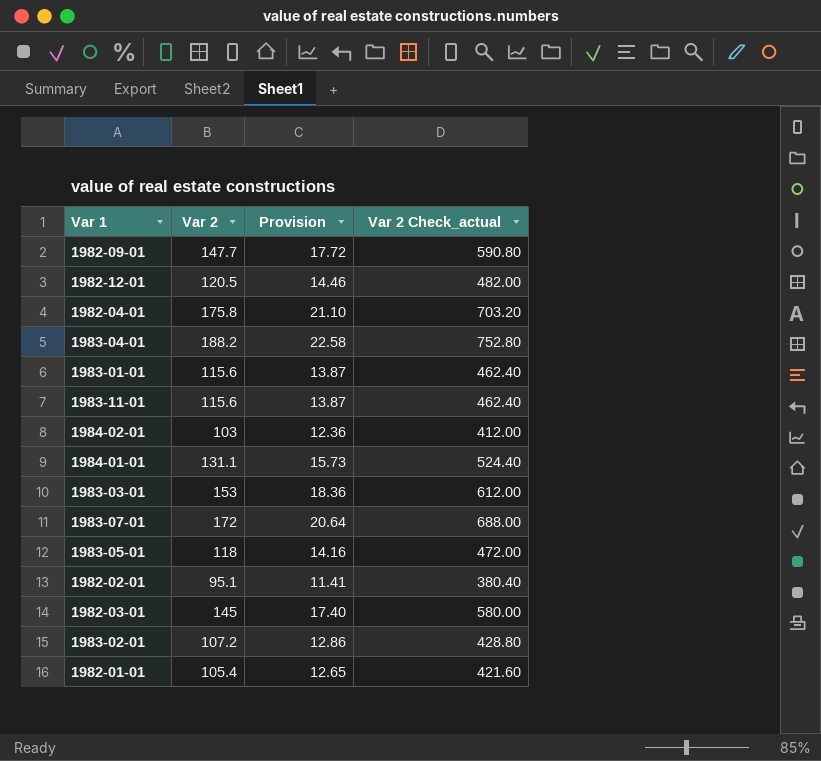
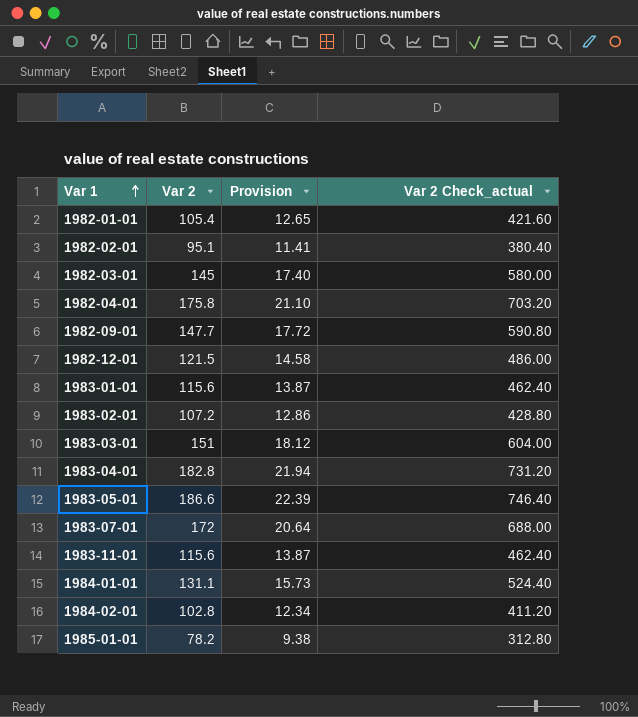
row order: none -> Var 1 ascending
1982-12-01 | Var 2: 120.5 -> 121.5
1982-12-01 | Provision: 14.46 -> 14.58
1982-12-01 | Var 2 Check_actual: 482.00 -> 486.00
1983-03-01 | Var 2: 153 -> 151
1983-03-01 | Provision: 18.36 -> 18.12
1983-03-01 | Var 2 Check_actual: 612.00 -> 604.00
1983-04-01 | Var 2: 188.2 -> 182.8
1983-04-01 | Provision: 22.58 -> 21.94
1983-04-01 | Var 2 Check_actual: 752.80 -> 731.20
1983-05-01 | Var 2: 118 -> 186.6
1983-05-01 | Provision: 14.16 -> 22.39
1983-05-01 | Var 2 Check_actual: 472.00 -> 746.40
1984-02-01 | Var 2: 103 -> 102.8
1984-02-01 | Provision: 12.36 -> 12.34
1984-02-01 | Var 2 Check_actual: 412.00 -> 411.20
row 1985-01-01: none -> 78.2 | 9.38 | 312.80

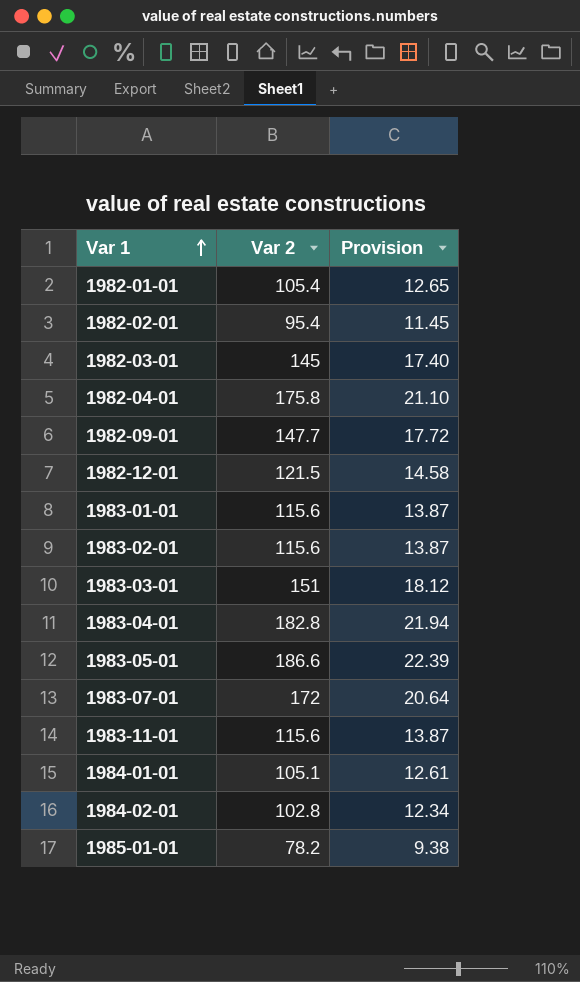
column Var 2 Check_actual | formula: [Var 2] * 4 -> none
1982-02-01 | Var 2: 95.1 -> 95.4
1982-02-01 | Provision: 11.41 -> 11.45
1983-02-01 | Var 2: 107.2 -> 115.6
1983-02-01 | Provision: 12.86 -> 13.87
1984-01-01 | Var 2: 131.1 -> 105.1
1984-01-01 | Provision: 15.73 -> 12.61

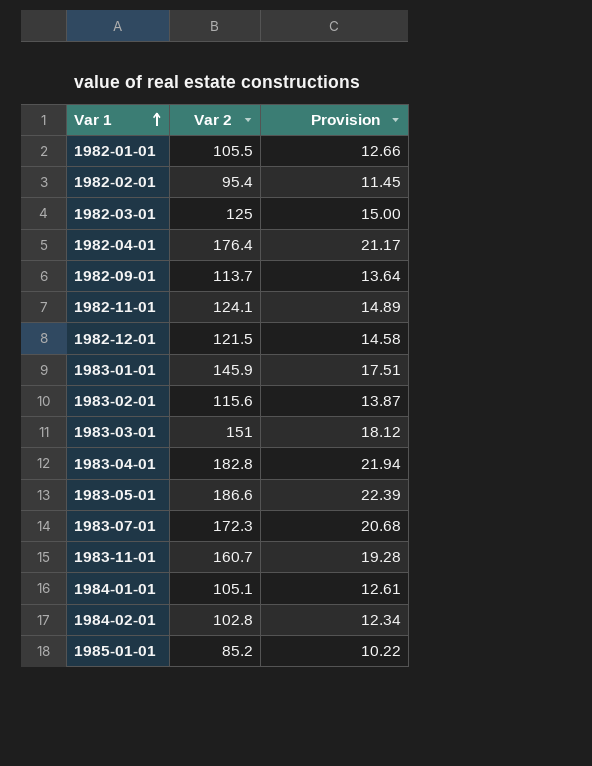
1982-01-01 | Var 2: 105.4 -> 105.5
1982-01-01 | Provision: 12.65 -> 12.66
1982-03-01 | Var 2: 145 -> 125
1982-03-01 | Provision: 17.40 -> 15.00
1982-04-01 | Var 2: 175.8 -> 176.4
1982-04-01 | Provision: 21.10 -> 21.17
1982-09-01 | Var 2: 147.7 -> 113.7
1982-09-01 | Provision: 17.72 -> 13.64
row 1982-11-01: none -> 124.1 | 14.89
1983-01-01 | Var 2: 115.6 -> 145.9
1983-01-01 | Provision: 13.87 -> 17.51
1983-07-01 | Var 2: 172 -> 172.3
1983-07-01 | Provision: 20.64 -> 20.68
1983-11-01 | Var 2: 115.6 -> 160.7
1983-11-01 | Provision: 13.87 -> 19.28
1985-01-01 | Var 2: 78.2 -> 85.2
1985-01-01 | Provision: 9.38 -> 10.22

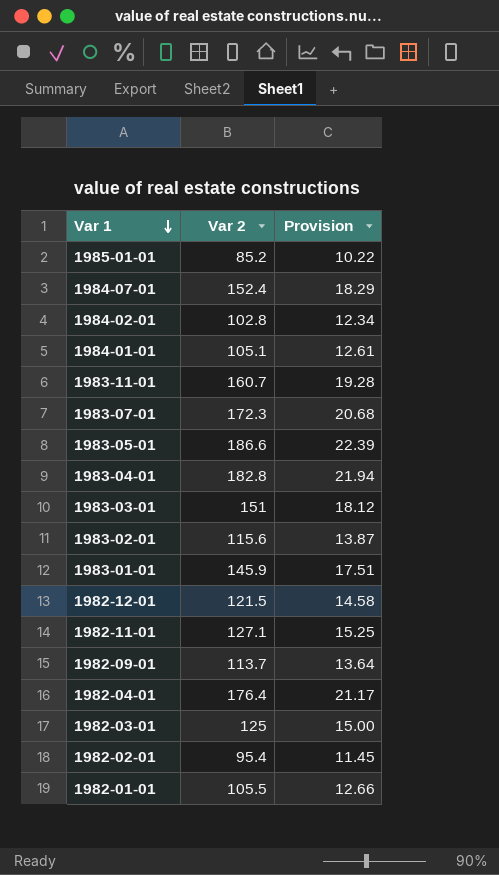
row order: Var 1 ascending -> Var 1 descending
row 1984-07-01: none -> 152.4 | 18.29
1982-11-01 | Var 2: 124.1 -> 127.1
1982-11-01 | Provision: 14.89 -> 15.25

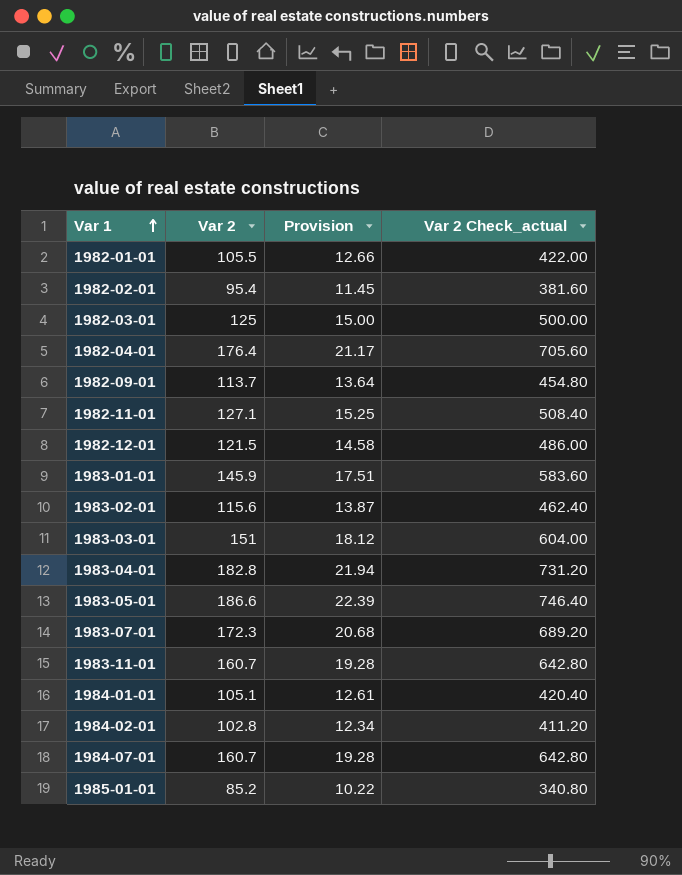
row order: Var 1 descending -> Var 1 ascending
column Var 2 Check_actual | formula: none -> [Var 2] * 4
1984-07-01 | Var 2: 152.4 -> 160.7
1984-07-01 | Provision: 18.29 -> 19.28

